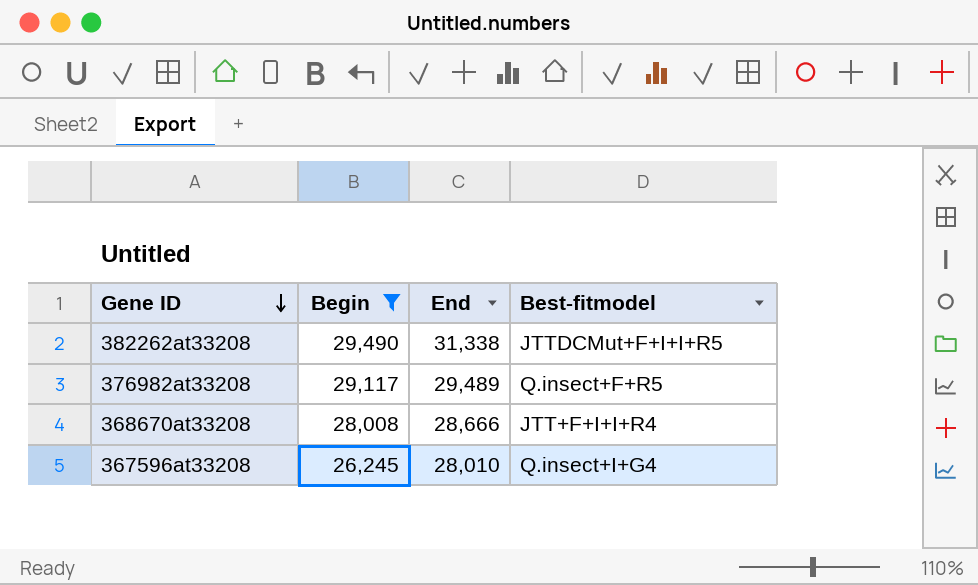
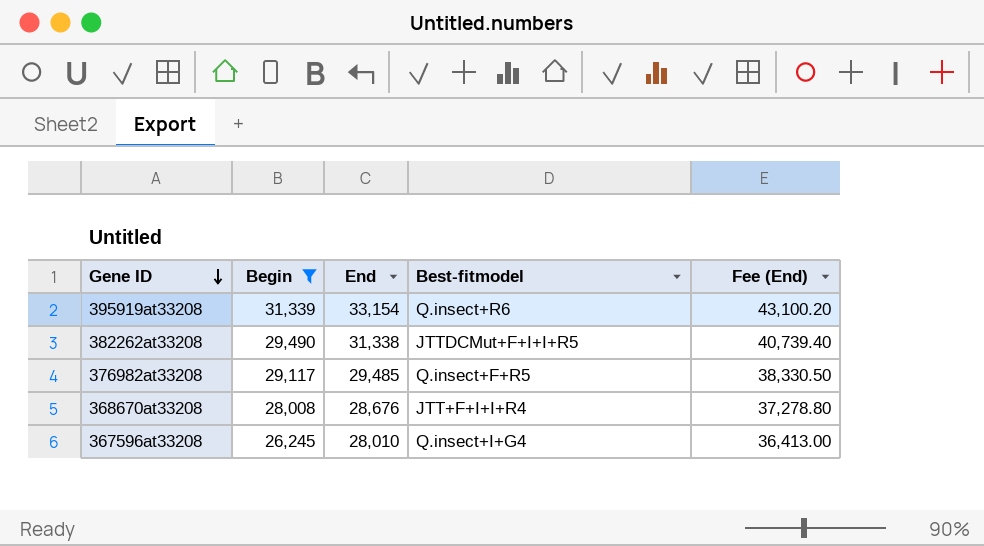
column Fee (End) | formula: none -> [End] * 1.3
row 395919at33208: none -> 31,339 | 33,154 | Q.insect+R6 | 43,100.20
376982at33208 | End: 29,489 -> 29,485
368670at33208 | End: 28,666 -> 28,676

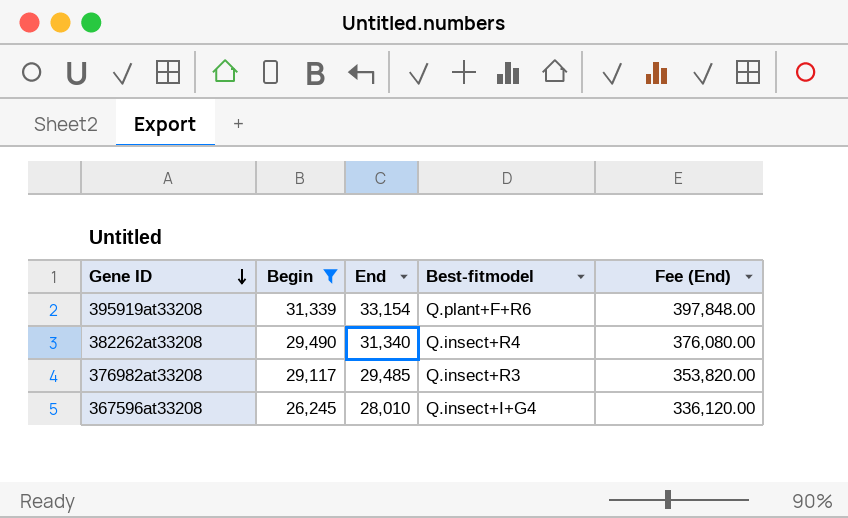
column Fee (End) | formula: [End] * 1.3 -> [End] * 12
row 368670at33208: 28,008 | 28,676 | JTT+F+I+I+R4 | 37,278.80 -> none
395919at33208 | Best-fitmodel: Q.insect+R6 -> Q.plant+F+R6
382262at33208 | End: 31,338 -> 31,340
382262at33208 | Best-fitmodel: JTTDCMut+F+I+I+R5 -> Q.insect+R4
376982at33208 | Best-fitmodel: Q.insect+F+R5 -> Q.insect+R3

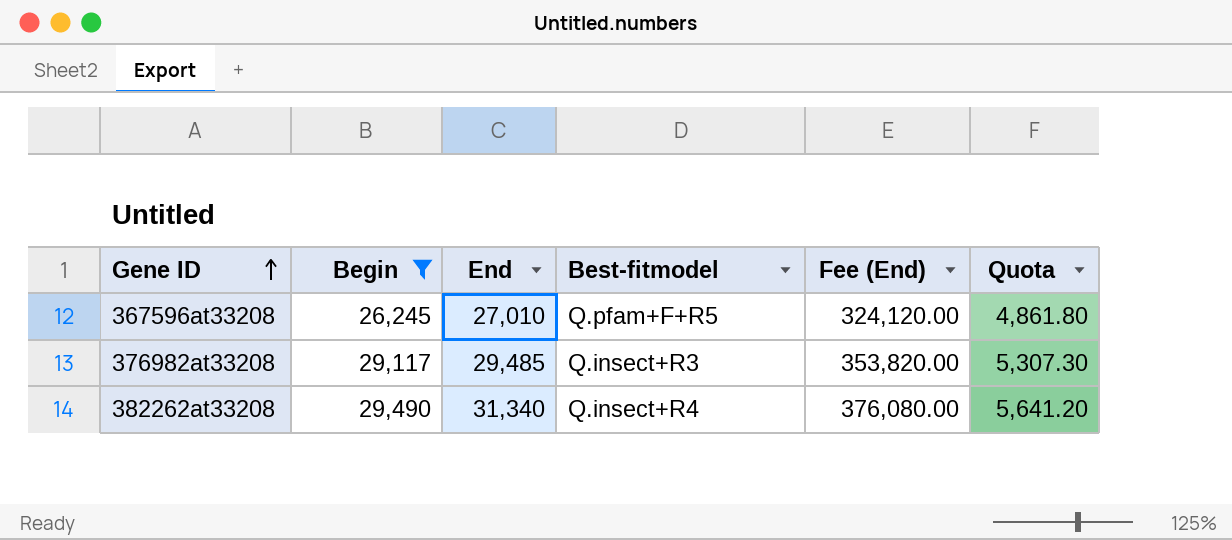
row order: Gene ID descending -> Gene ID ascending
column Quota | formula: none -> [End] * 0.18
row 395919at33208: 31,339 | 33,154 | Q.plant+F+R6 | 397,848.00 -> none
367596at33208 | End: 28,010 -> 27,010
367596at33208 | Best-fitmodel: Q.insect+I+G4 -> Q.pfam+F+R5
367596at33208 | Fee (End): 336,120.00 -> 324,120.00

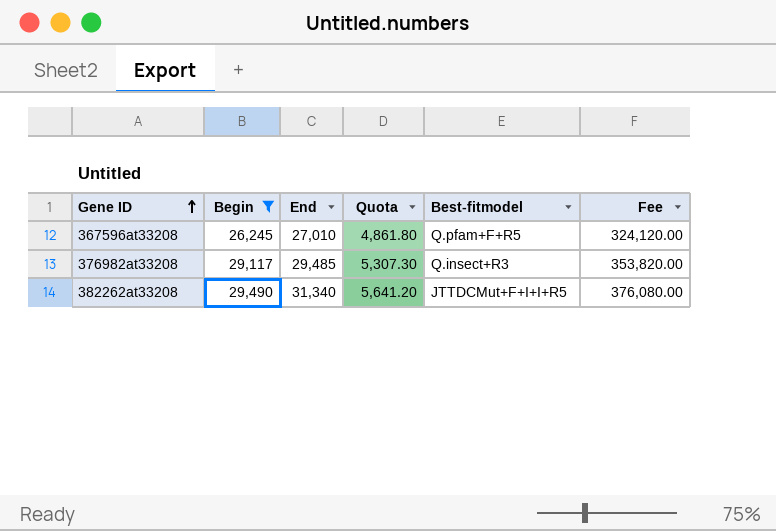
column Quota | position: 6 -> 4
column name: Fee (End) -> Fee
382262at33208 | Best-fitmodel: Q.insect+R4 -> JTTDCMut+F+I+I+R5

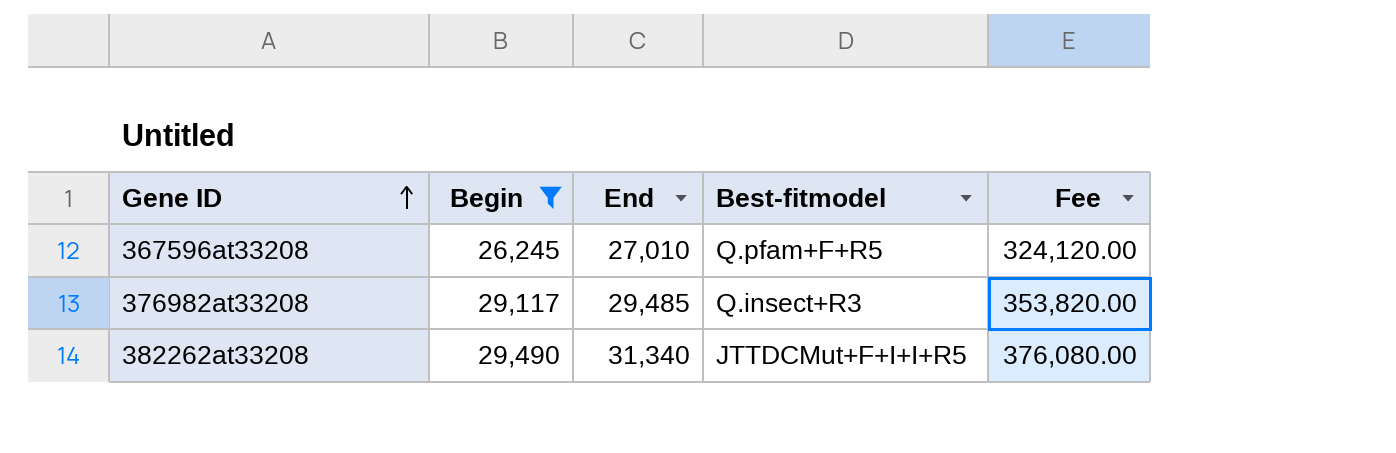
column Quota | formula: [End] * 0.18 -> none

